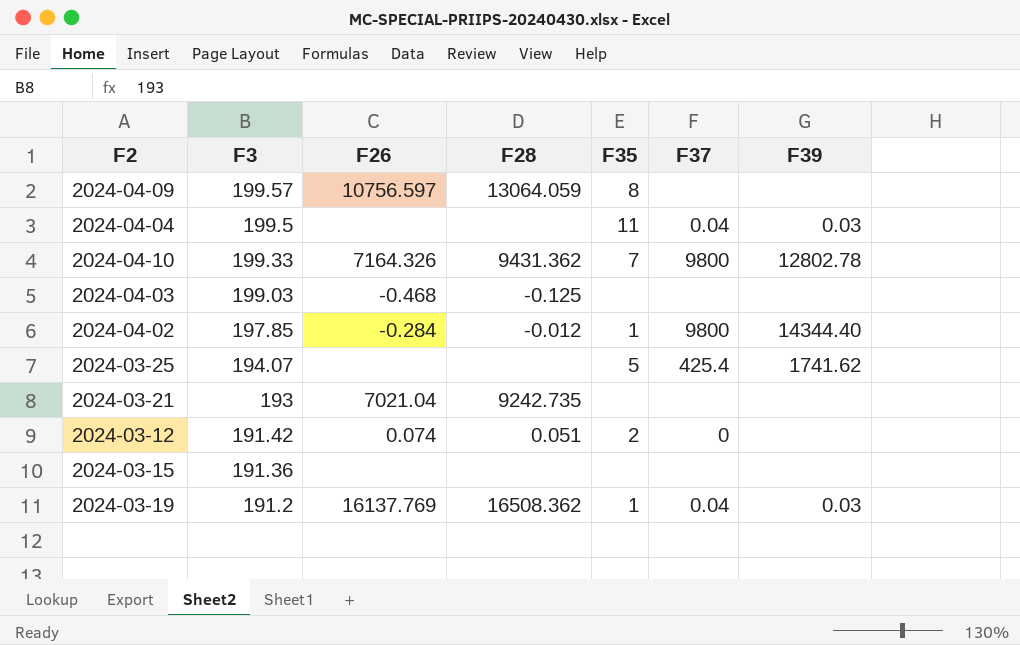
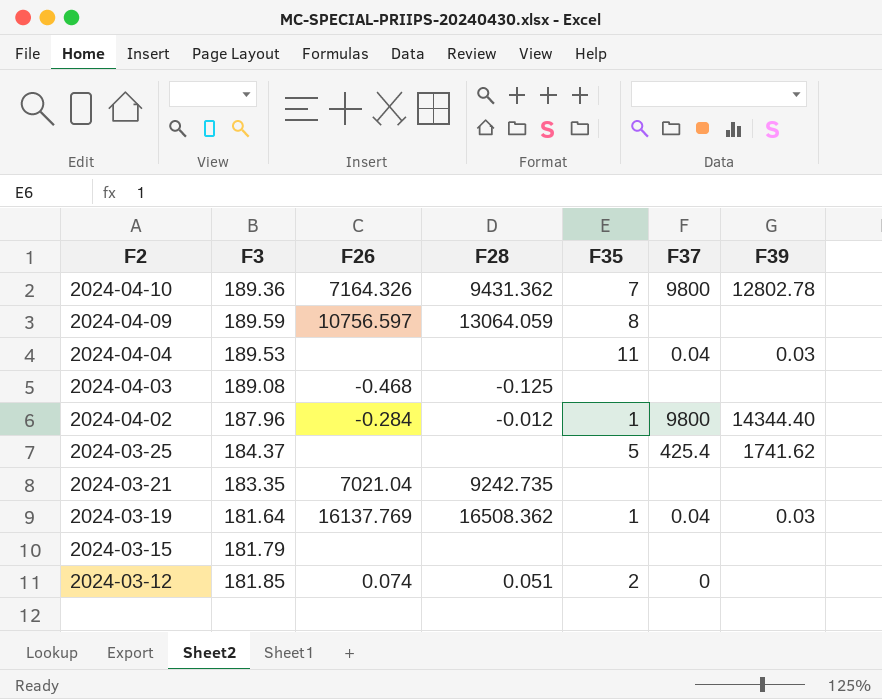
row order: F3 descending -> F2 descending
2024-04-10 | F3: 199.33 -> 189.36
2024-04-09 | F3: 199.57 -> 189.59
2024-04-04 | F3: 199.5 -> 189.53
2024-04-03 | F3: 199.03 -> 189.08
2024-04-02 | F3: 197.85 -> 187.96
2024-03-25 | F3: 194.07 -> 184.37
2024-03-21 | F3: 193 -> 183.35
2024-03-19 | F3: 191.2 -> 181.64
2024-03-15 | F3: 191.36 -> 181.79
2024-03-12 | F3: 191.42 -> 181.85

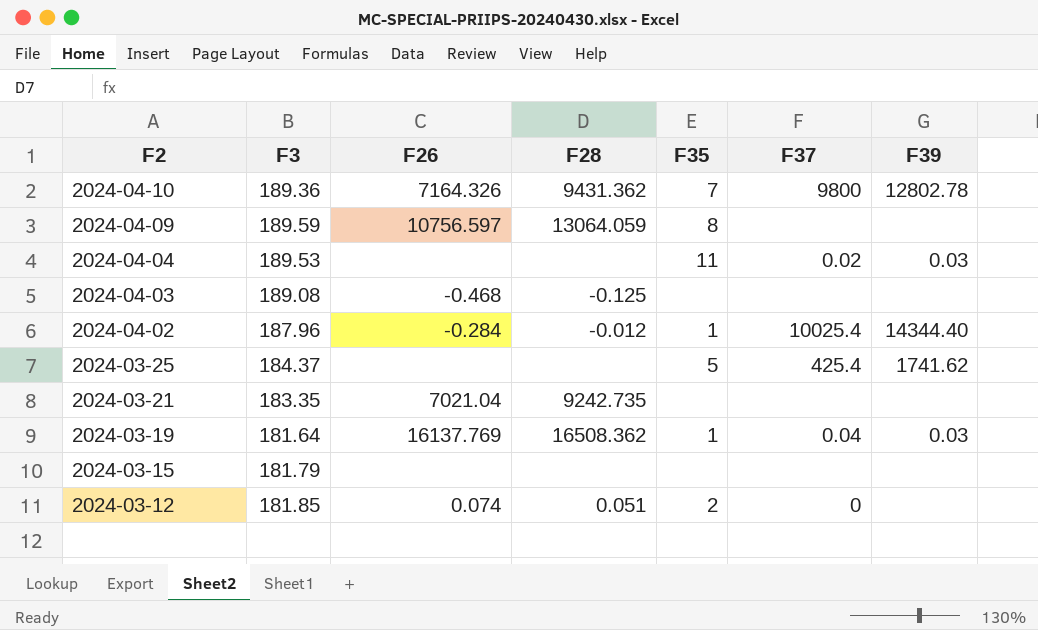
2024-04-04 | F37: 0.04 -> 0.02
2024-04-02 | F37: 9800 -> 10025.4

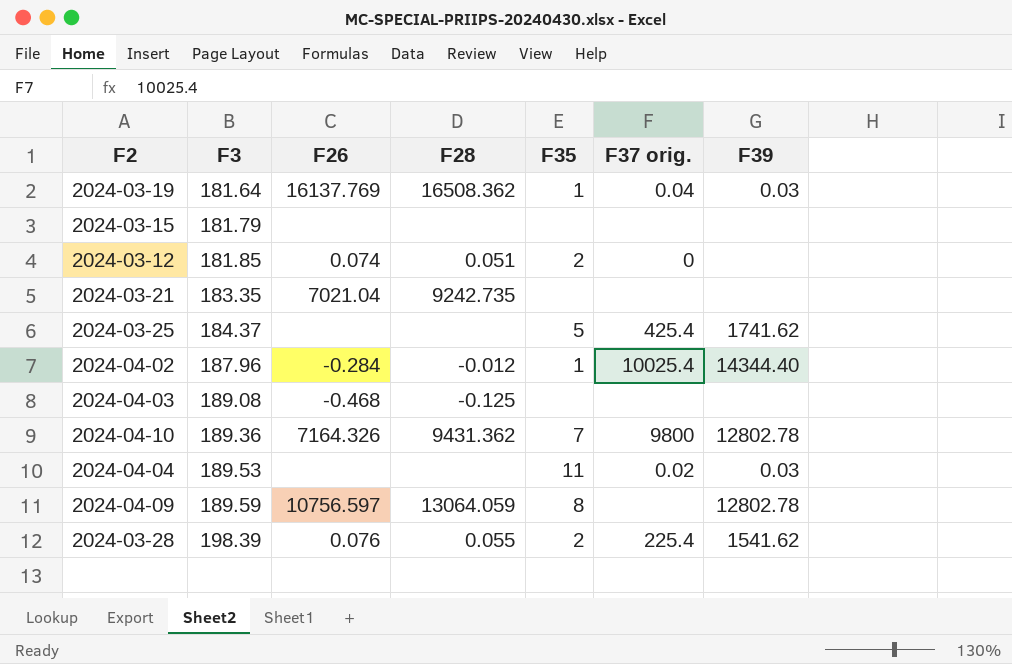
row order: F2 descending -> F3 ascending
column name: F37 -> F37 orig.
2024-04-09 | F39: none -> 12802.78
row 2024-03-28: none -> 198.39 | 0.076 | 0.055 | 2 | 225.4 | 1541.62

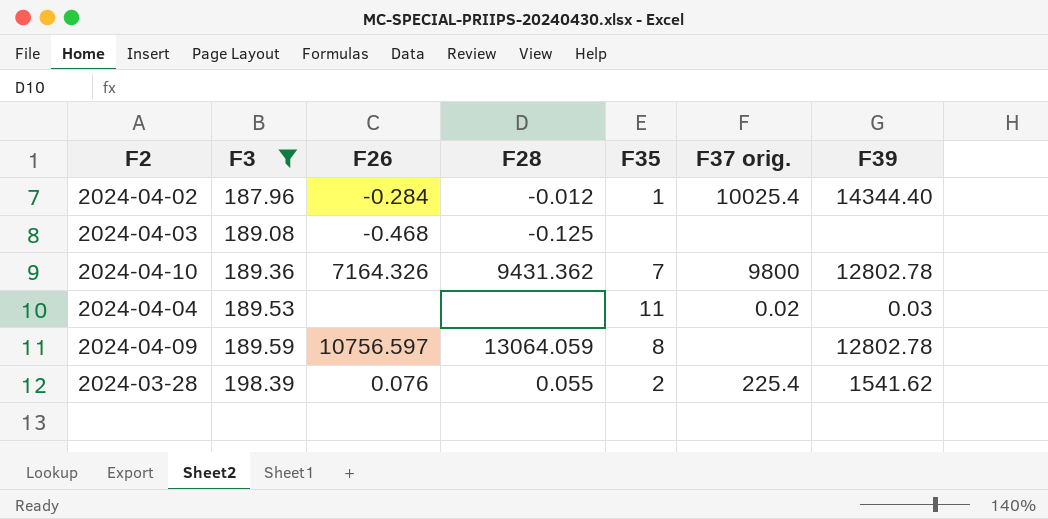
filter: none -> F3 >= 187.96

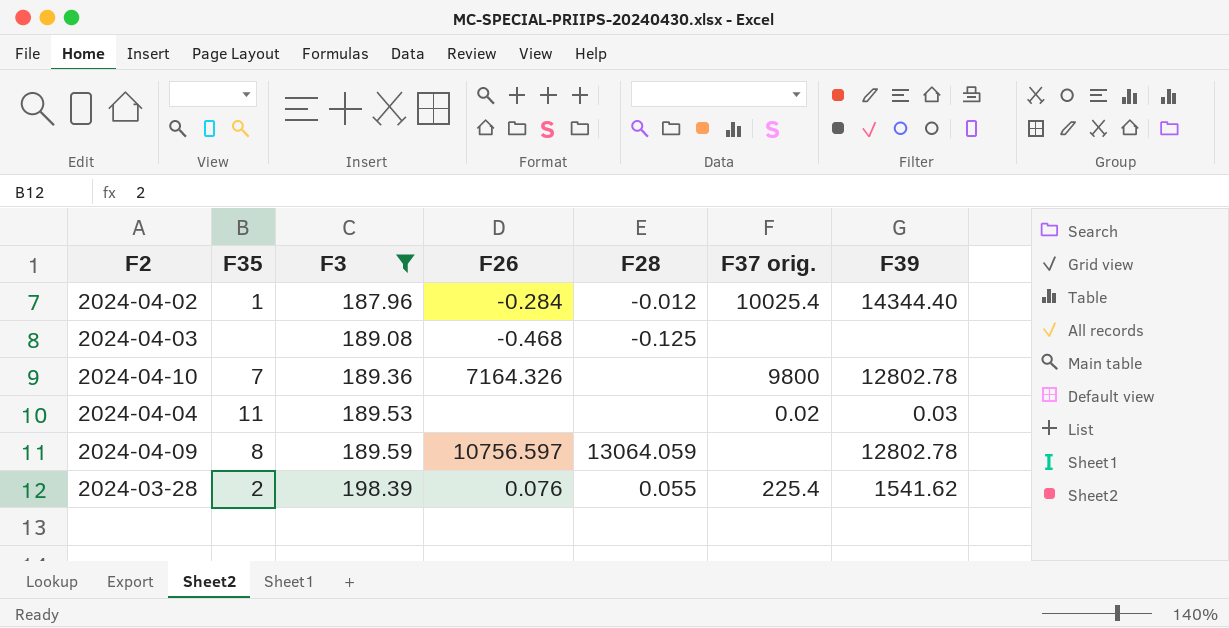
column F35 | position: 5 -> 2
2024-04-10 | F28: 9431.362 -> none

